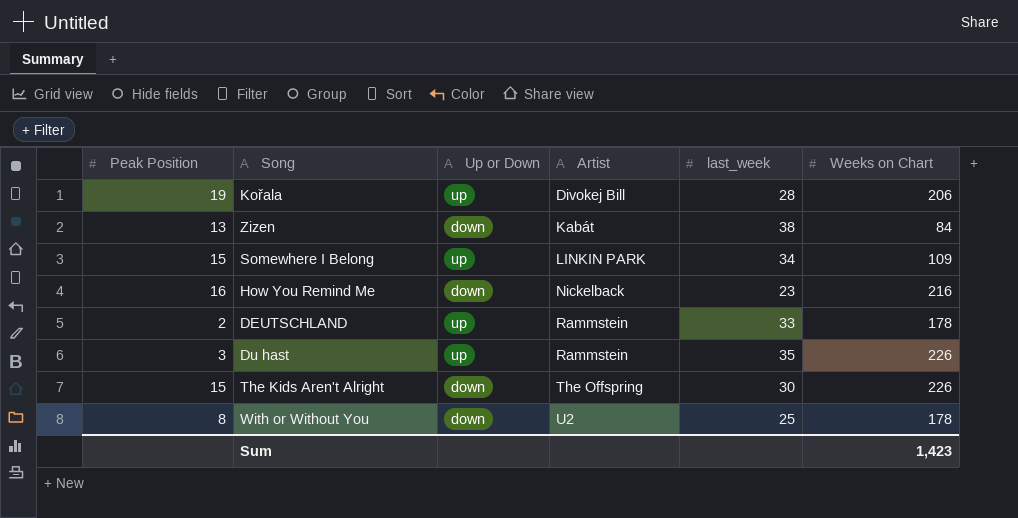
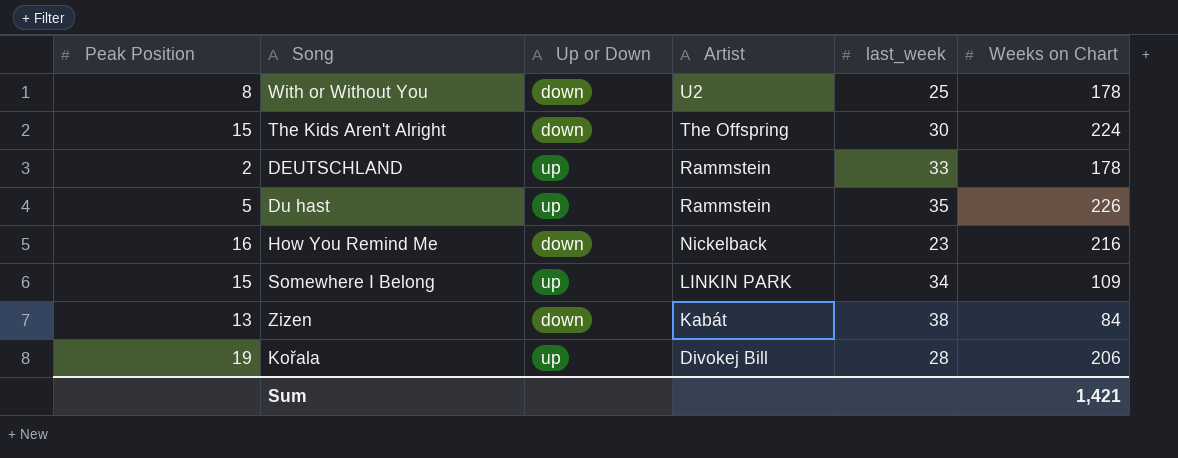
row order: Artist ascending -> Artist descending
The Kids Aren't Alright | Weeks on Chart: 226 -> 224
Du hast | Peak Position: 3 -> 5
Sum | Weeks on Chart: 1,423 -> 1,421

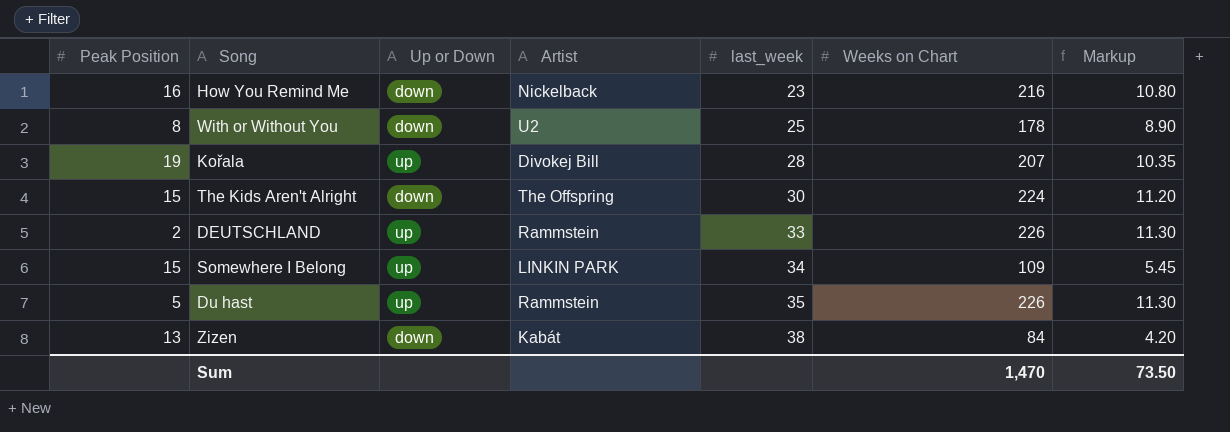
row order: Artist descending -> last_week ascending
column Markup | formula: none -> [Weeks on Chart] * 0.05
Kořala | Weeks on Chart: 206 -> 207
DEUTSCHLAND | Weeks on Chart: 178 -> 226
Sum | Weeks on Chart: 1,421 -> 1,470

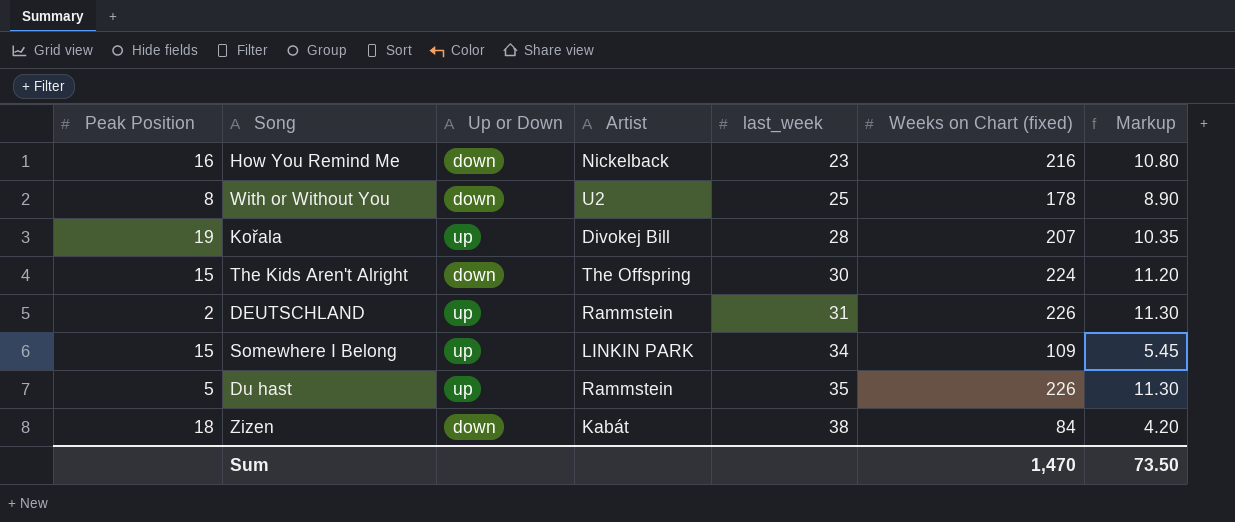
column name: Weeks on Chart -> Weeks on Chart (fixed)
DEUTSCHLAND | last_week: 33 -> 31
Zizen | Peak Position: 13 -> 18

